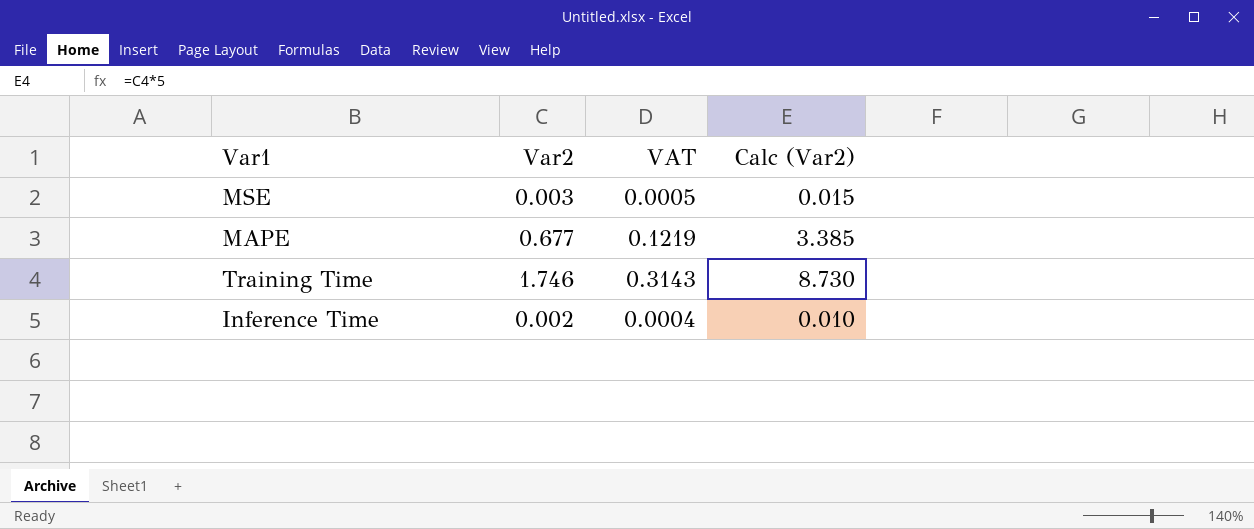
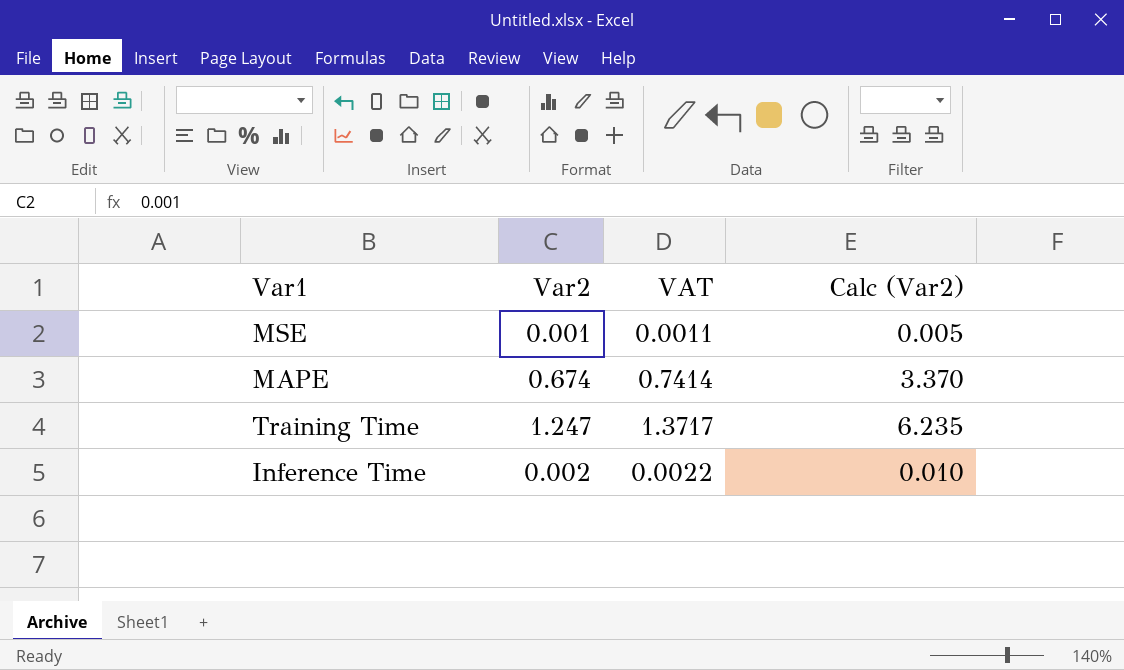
column VAT | formula: [Var2] * 0.18 -> [Var2] * 1.1
MSE | Var2: 0.003 -> 0.001
MSE | Calc (Var2): 0.015 -> 0.005
MAPE | Var2: 0.677 -> 0.674
MAPE | Calc (Var2): 3.385 -> 3.370
Training Time | Var2: 1.746 -> 1.247
Training Time | Calc (Var2): 8.730 -> 6.235

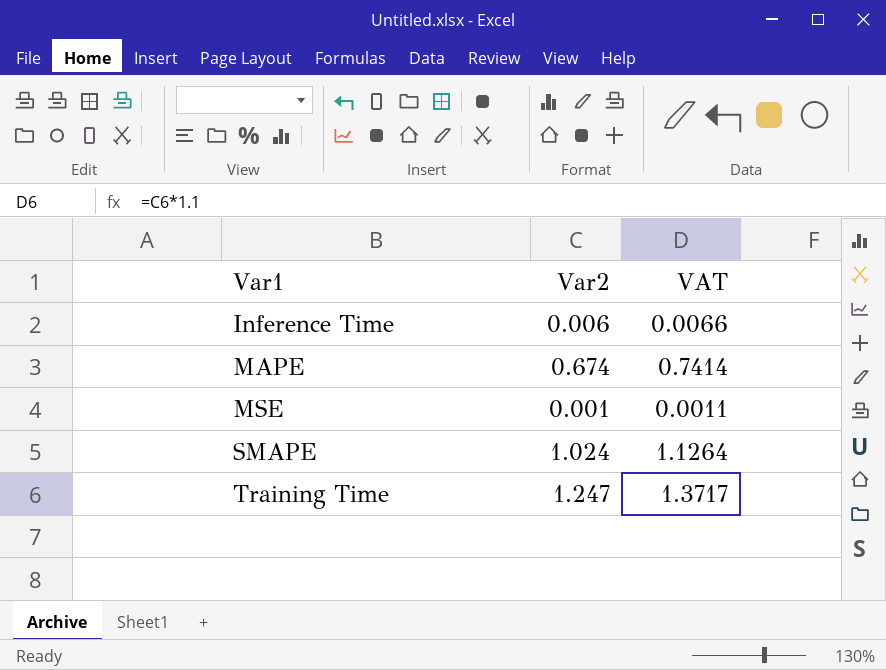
row order: none -> Var1 ascending
column Calc (Var2) | formula: [Var2] * 5 -> none
Inference Time | Var2: 0.002 -> 0.006
Inference Time | VAT: 0.0022 -> 0.0066
row SMAPE: none -> 1.024 | 1.1264

